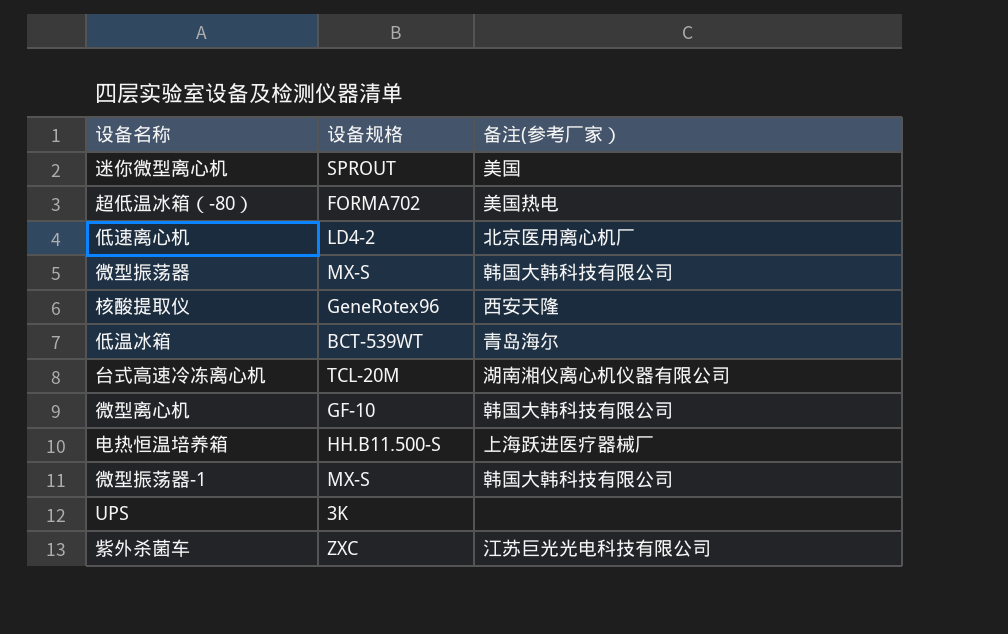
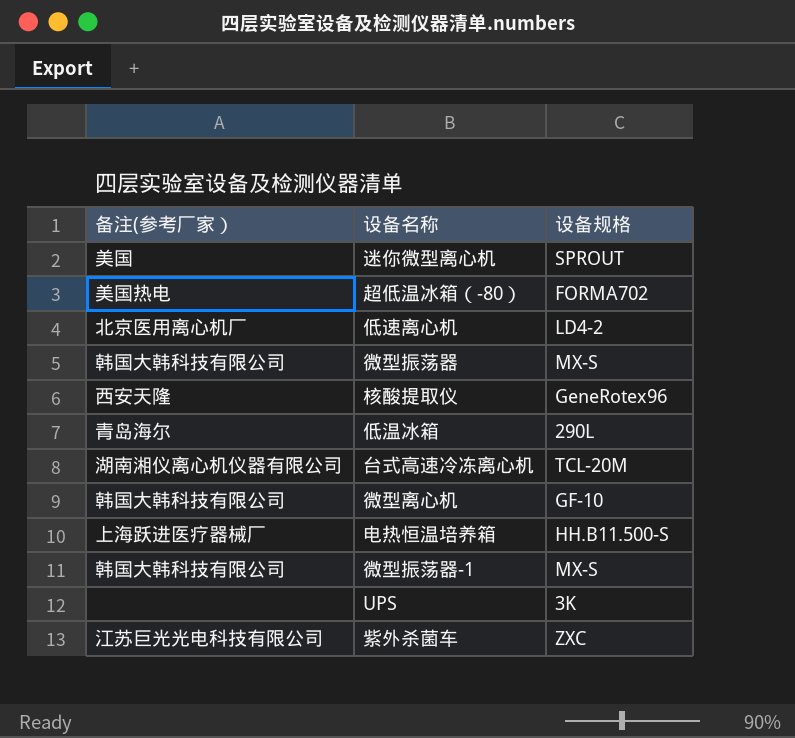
column 备注(参考厂家） | position: 3 -> 1
低温冰箱 | 设备规格: BCT-539WT -> 290L

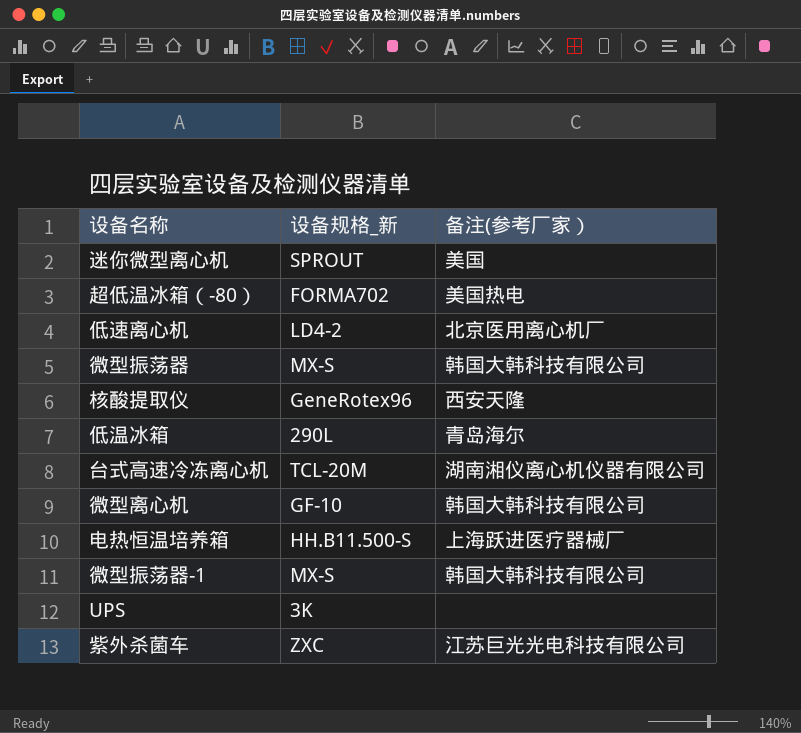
column name: 设备规格 -> 设备规格_新
column 备注(参考厂家） | position: 1 -> 3

